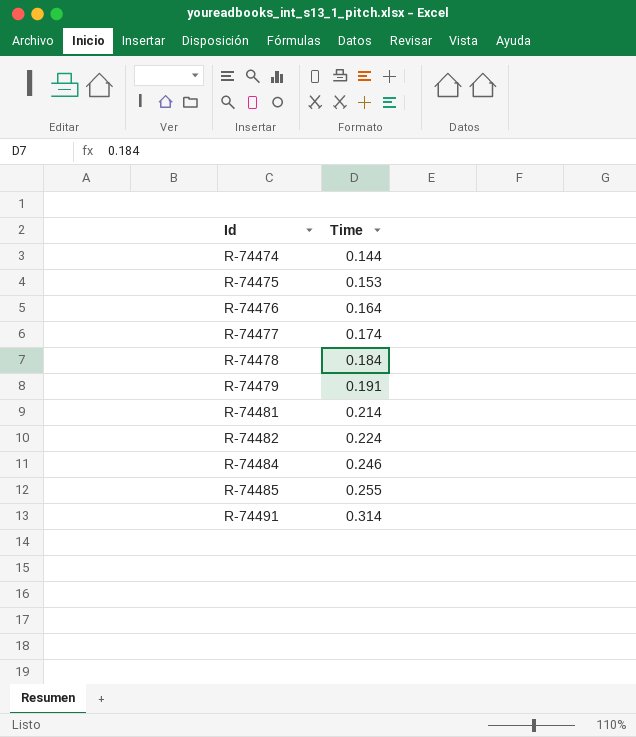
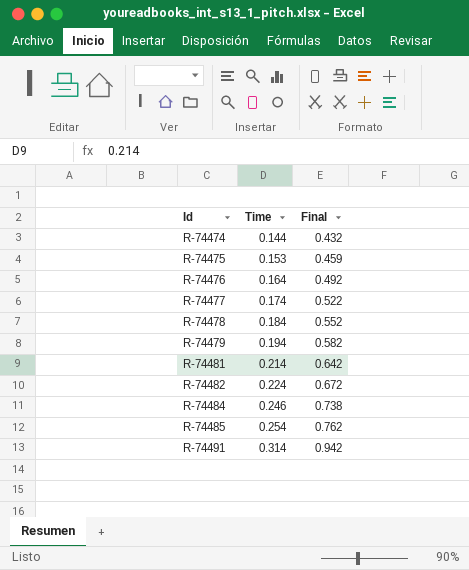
column Final | formula: none -> [Time] * 3
R-74479 | Time: 0.191 -> 0.194
R-74485 | Time: 0.255 -> 0.254

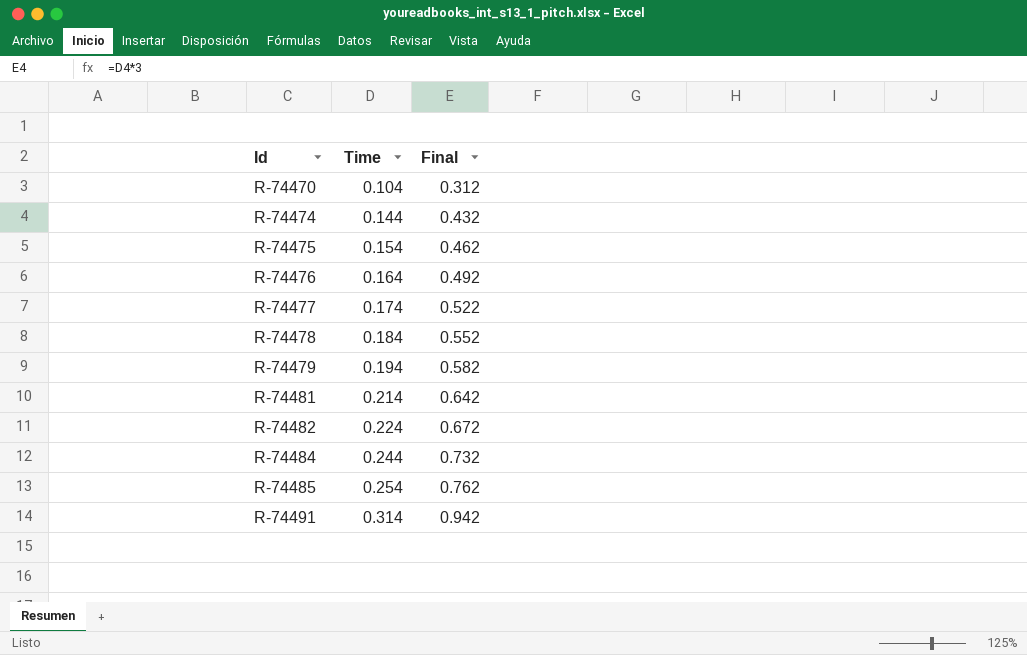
row R-74470: none -> 0.104 | 0.312
R-74475 | Time: 0.153 -> 0.154
R-74475 | Final: 0.459 -> 0.462
R-74484 | Time: 0.246 -> 0.244
R-74484 | Final: 0.738 -> 0.732

